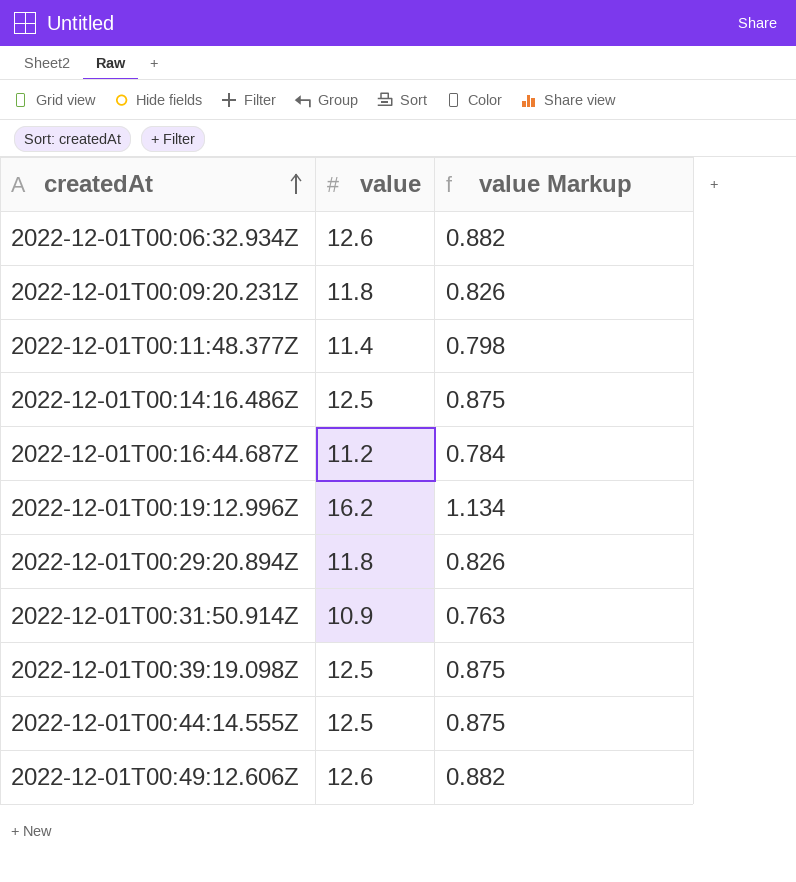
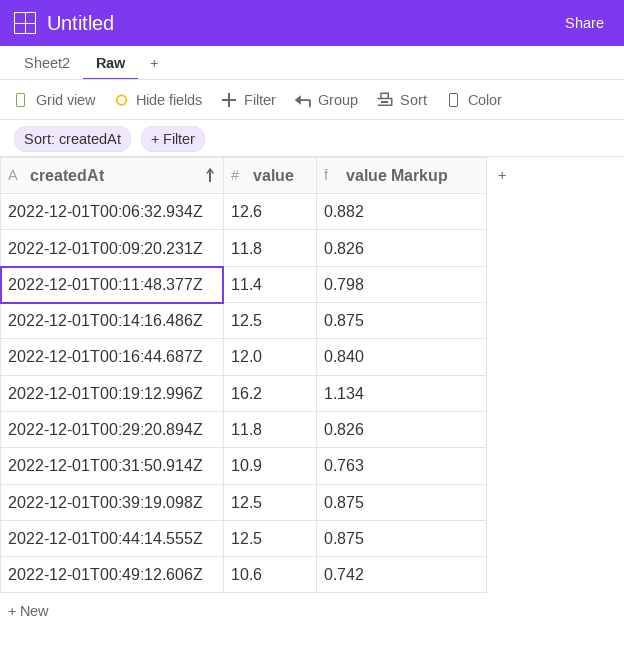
2022-12-01T00:16:44.687Z | value: 11.2 -> 12.0
2022-12-01T00:16:44.687Z | value Markup: 0.784 -> 0.840
2022-12-01T00:49:12.606Z | value: 12.6 -> 10.6
2022-12-01T00:49:12.606Z | value Markup: 0.882 -> 0.742

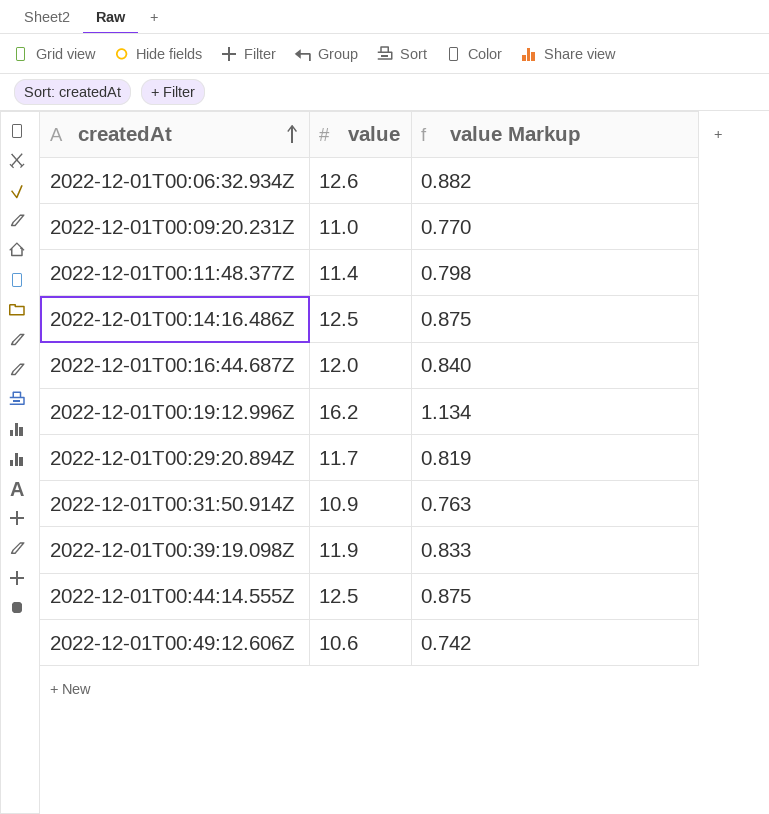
2022-12-01T00:09:20.231Z | value: 11.8 -> 11.0
2022-12-01T00:09:20.231Z | value Markup: 0.826 -> 0.770
2022-12-01T00:29:20.894Z | value: 11.8 -> 11.7
2022-12-01T00:29:20.894Z | value Markup: 0.826 -> 0.819
2022-12-01T00:39:19.098Z | value: 12.5 -> 11.9
2022-12-01T00:39:19.098Z | value Markup: 0.875 -> 0.833

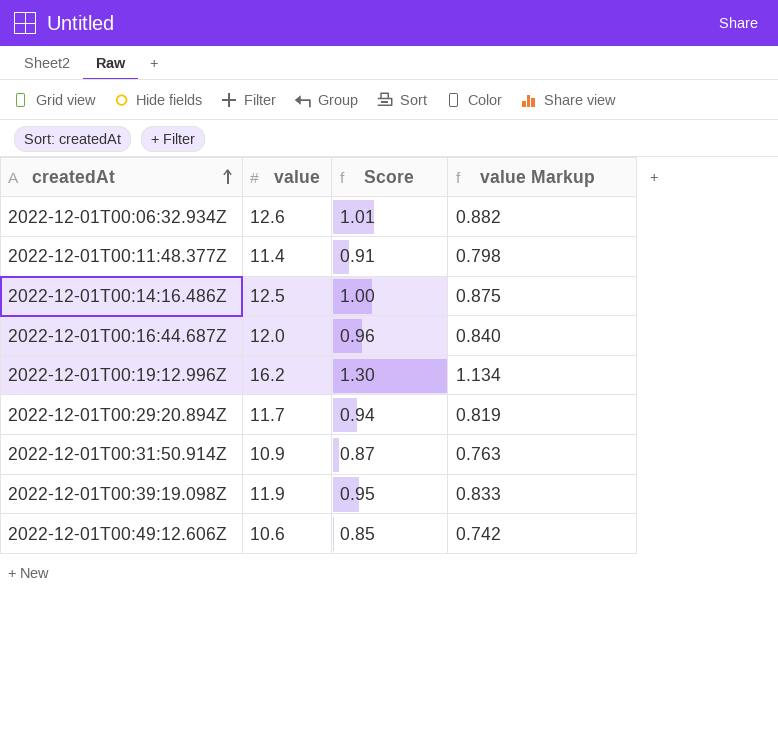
column Score | formula: none -> [value] * 0.08
row 2022-12-01T00:09:20.231Z: 11.0 | 0.770 -> none
row 2022-12-01T00:44:14.555Z: 12.5 | 0.875 -> none

